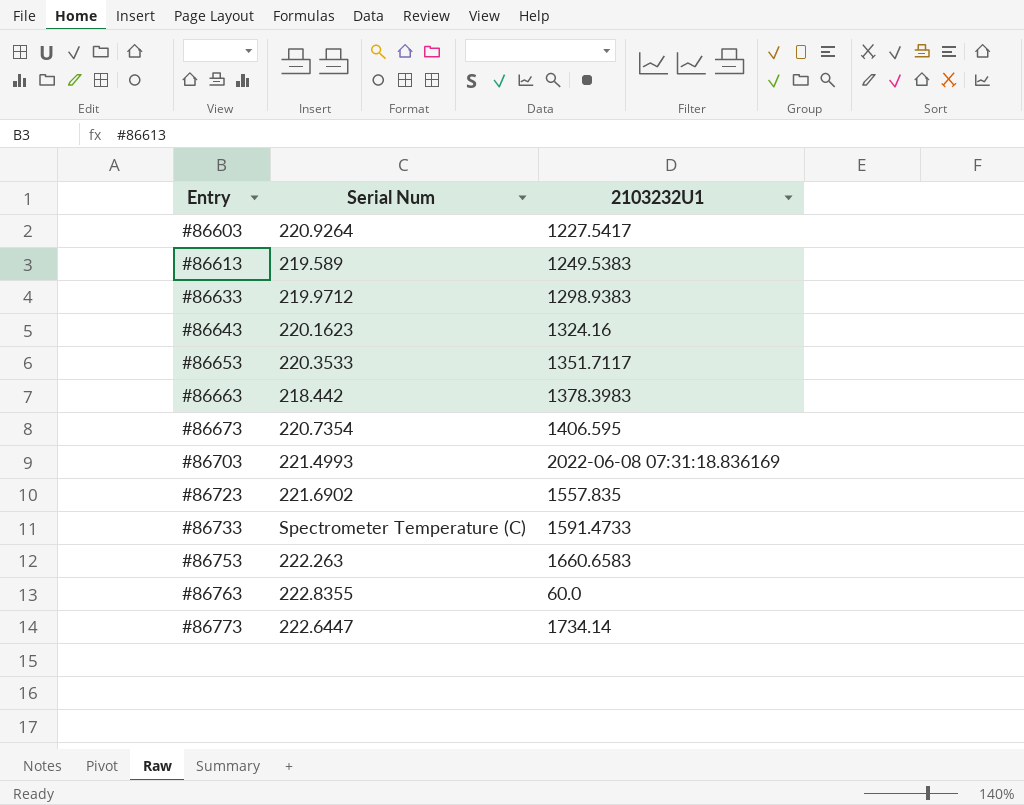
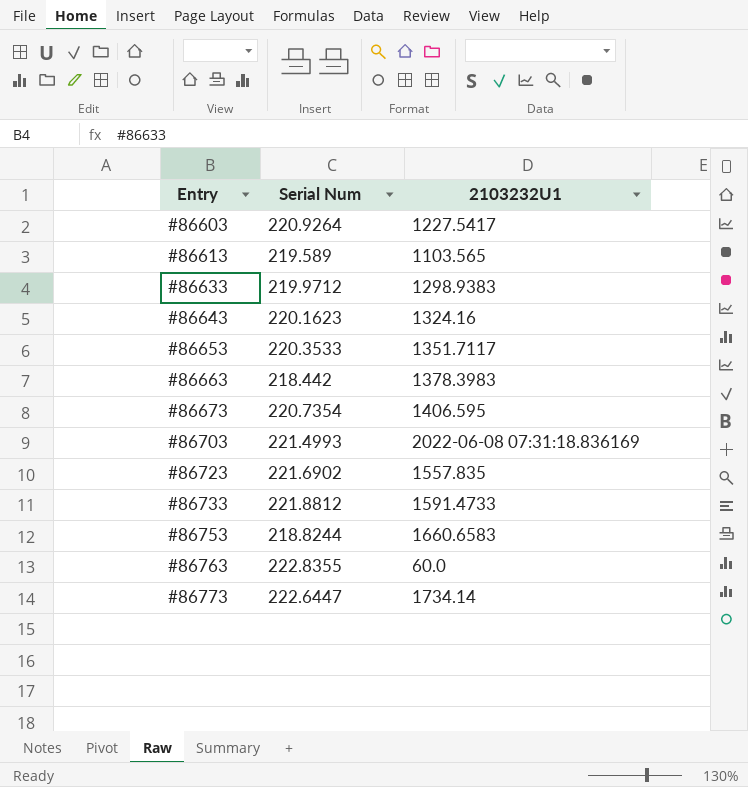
#86613 | 2103232U1: 1249.5383 -> 1103.565
#86733 | Serial Num: Spectrometer Temperature (C) -> 221.8812
#86753 | Serial Num: 222.263 -> 218.8244

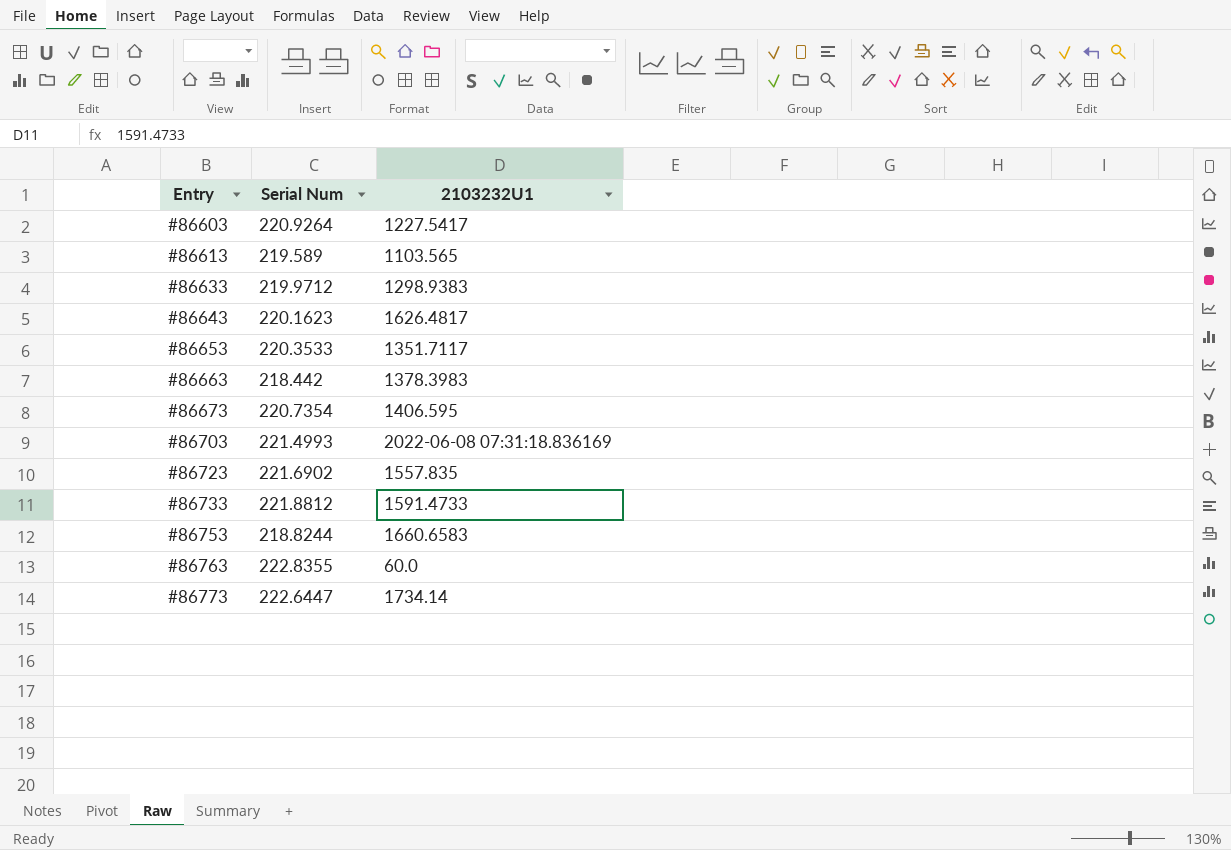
#86643 | 2103232U1: 1324.16 -> 1626.4817

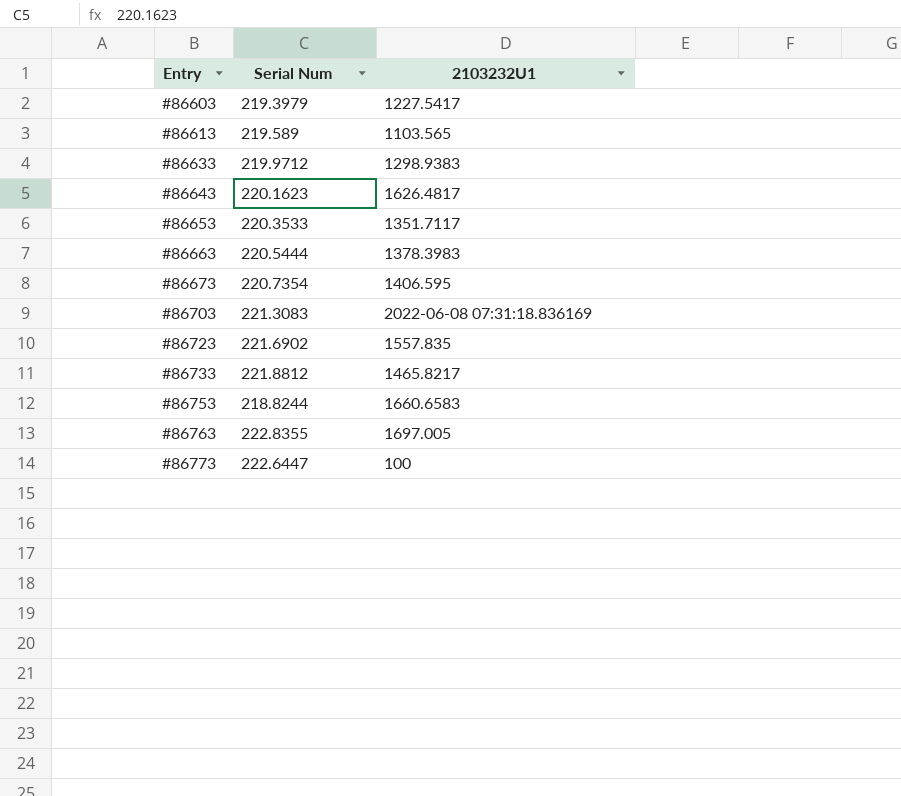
#86603 | Serial Num: 220.9264 -> 219.3979
#86663 | Serial Num: 218.442 -> 220.5444
#86703 | Serial Num: 221.4993 -> 221.3083
#86733 | 2103232U1: 1591.4733 -> 1465.8217
#86763 | 2103232U1: 60.0 -> 1697.005
#86773 | 2103232U1: 1734.14 -> 100

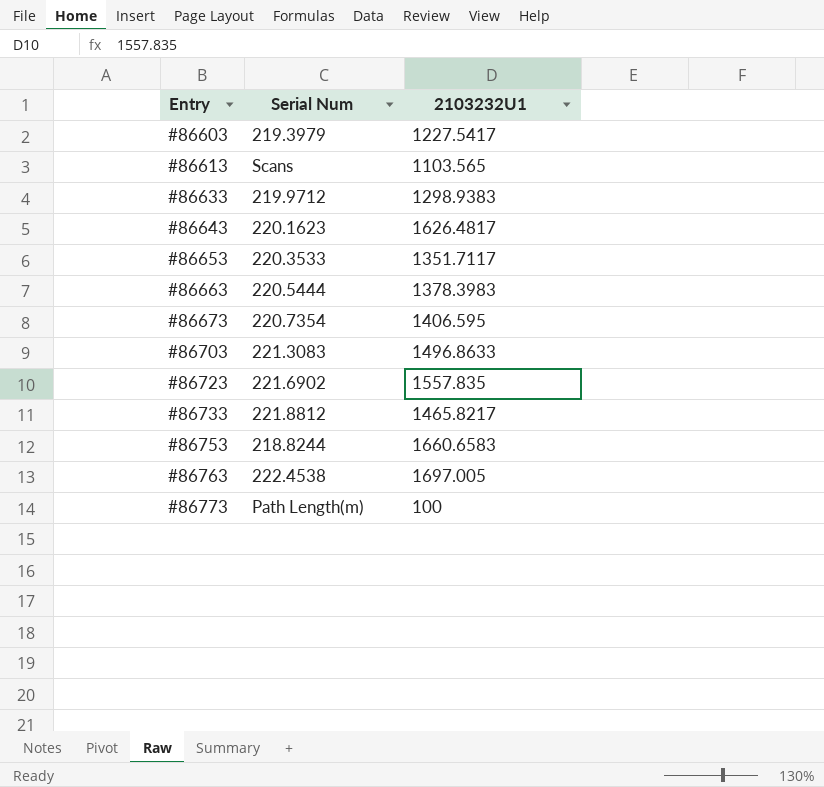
#86613 | Serial Num: 219.589 -> Scans
#86703 | 2103232U1: 2022-06-08 07:31:18.836169 -> 1496.8633
#86763 | Serial Num: 222.8355 -> 222.4538
#86773 | Serial Num: 222.6447 -> Path Length(m)

